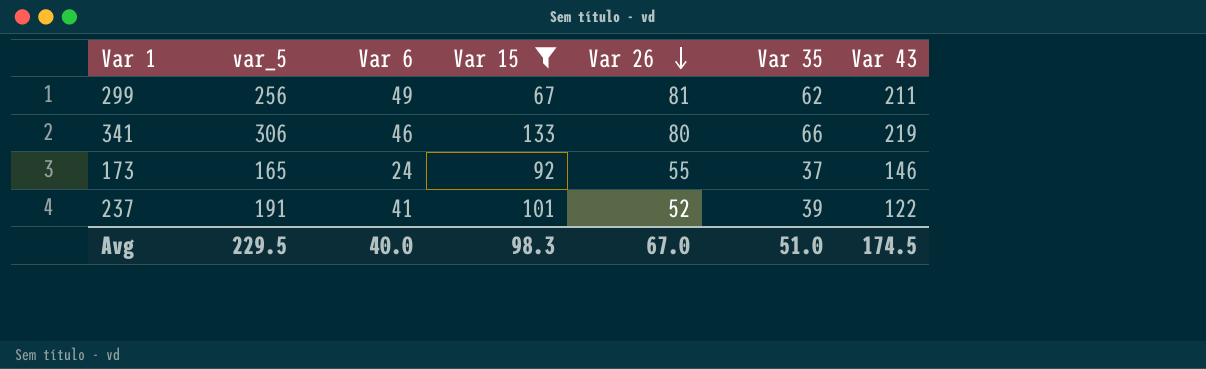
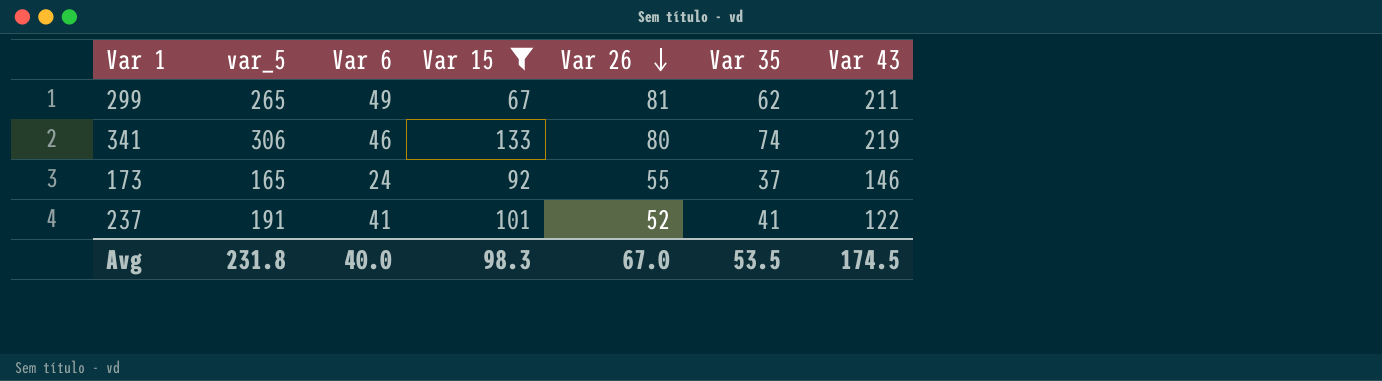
299 | var_5: 256 -> 265
341 | Var 35: 66 -> 74
237 | Var 35: 39 -> 41
Avg | var_5: 229.5 -> 231.8
Avg | Var 35: 51.0 -> 53.5

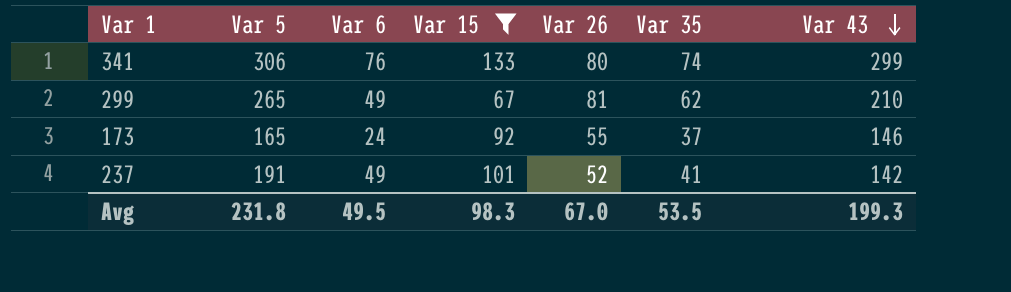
row order: Var 26 descending -> Var 43 descending
column name: var_5 -> Var 5
341 | Var 6: 46 -> 76
341 | Var 43: 219 -> 299
299 | Var 43: 211 -> 210
237 | Var 6: 41 -> 49
237 | Var 43: 122 -> 142
Avg | Var 6: 40.0 -> 49.5
Avg | Var 43: 174.5 -> 199.3

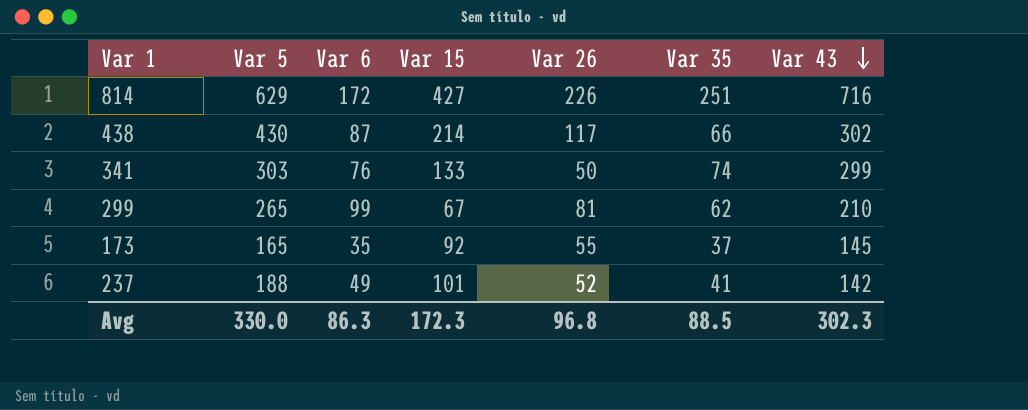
filter: Var 15 <= 133 -> none
341 | Var 5: 306 -> 303
341 | Var 26: 80 -> 50
299 | Var 6: 49 -> 99
173 | Var 6: 24 -> 35
173 | Var 43: 146 -> 145
237 | Var 5: 191 -> 188
Avg | Var 5: 231.8 -> 330.0
Avg | Var 6: 49.5 -> 86.3
Avg | Var 15: 98.3 -> 172.3
Avg | Var 26: 67.0 -> 96.8
Avg | Var 35: 53.5 -> 88.5
Avg | Var 43: 199.3 -> 302.3

